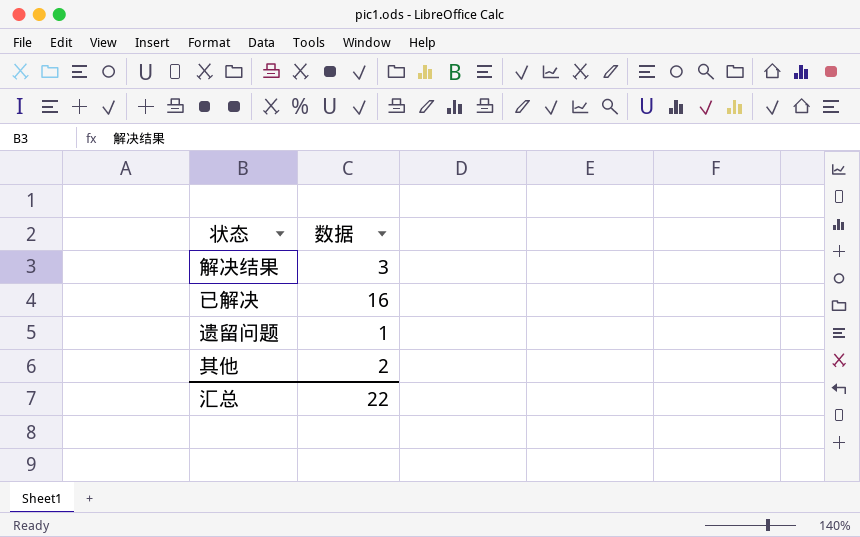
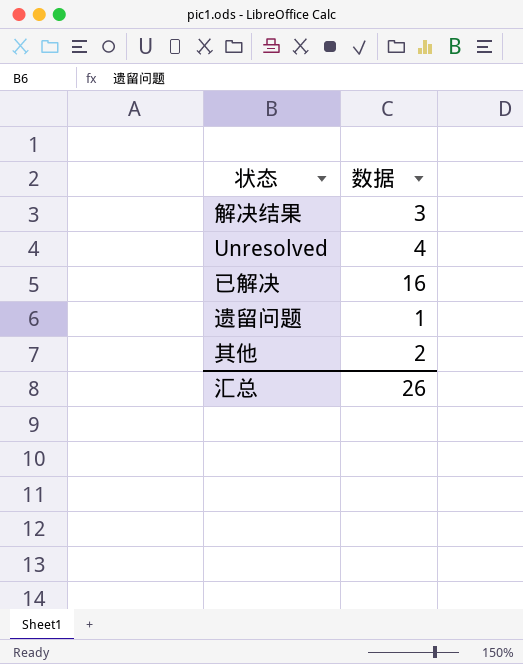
row Unresolved: none -> 4
汇总 | 数据: 22 -> 26

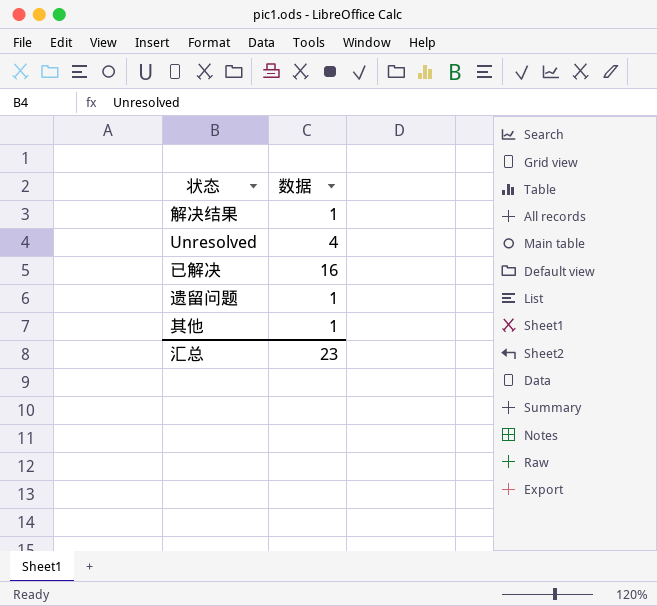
解决结果 | 数据: 3 -> 1
其他 | 数据: 2 -> 1
汇总 | 数据: 26 -> 23

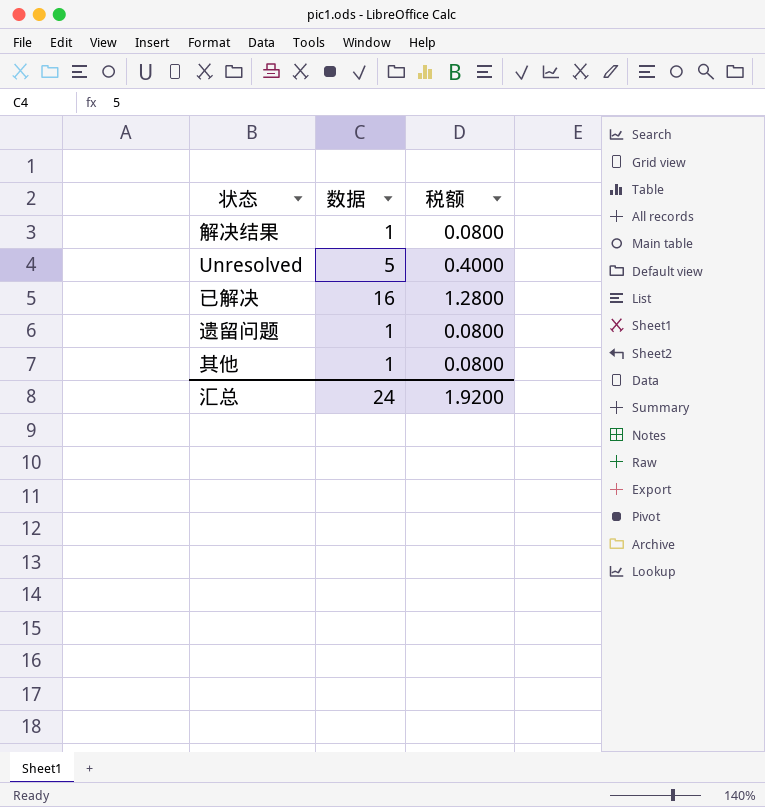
column 税额 | formula: none -> [数据] * 0.08
Unresolved | 数据: 4 -> 5
汇总 | 数据: 23 -> 24

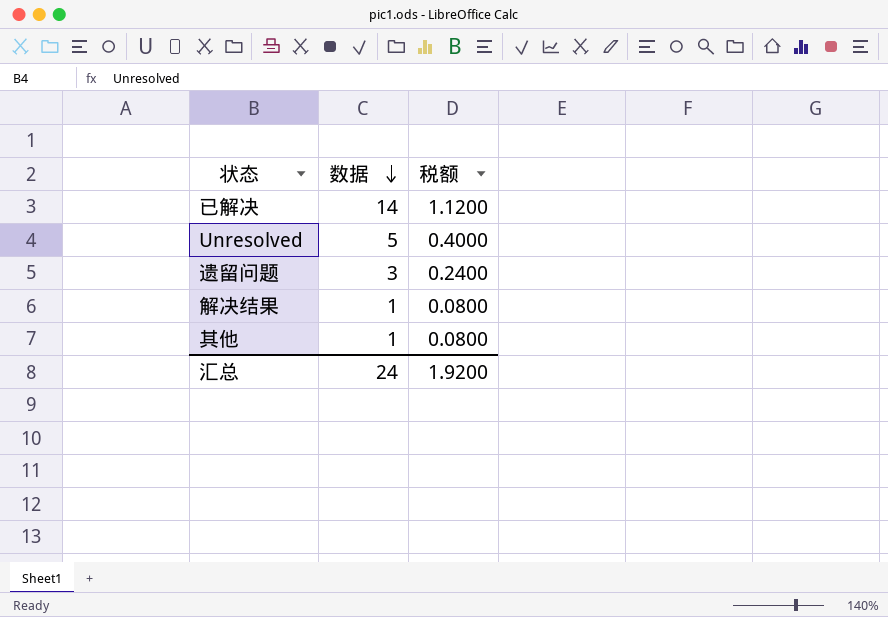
row order: none -> 数据 descending
已解决 | 数据: 16 -> 14
已解决 | 税额: 1.2800 -> 1.1200
遗留问题 | 数据: 1 -> 3
遗留问题 | 税额: 0.0800 -> 0.2400

